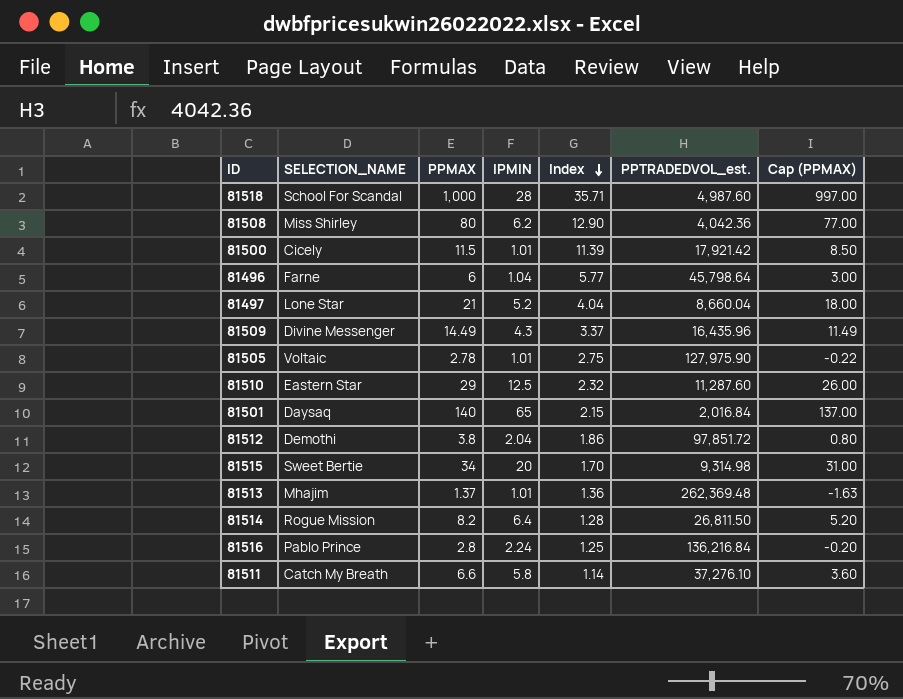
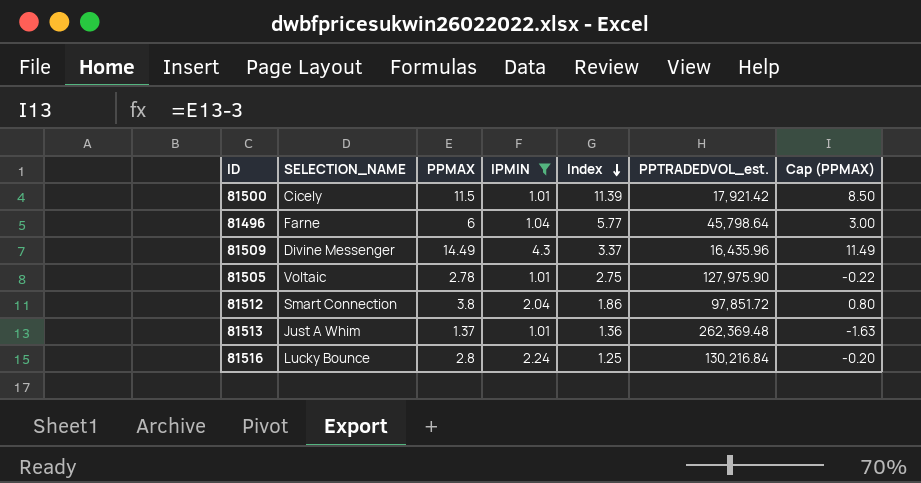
filter: none -> IPMIN <= 4.3
81512 | SELECTION_NAME: Demothi -> Smart Connection
81513 | SELECTION_NAME: Mhajim -> Just A Whim
81516 | SELECTION_NAME: Pablo Prince -> Lucky Bounce
81516 | PPTRADEDVOL_est.: 136,216.84 -> 130,216.84

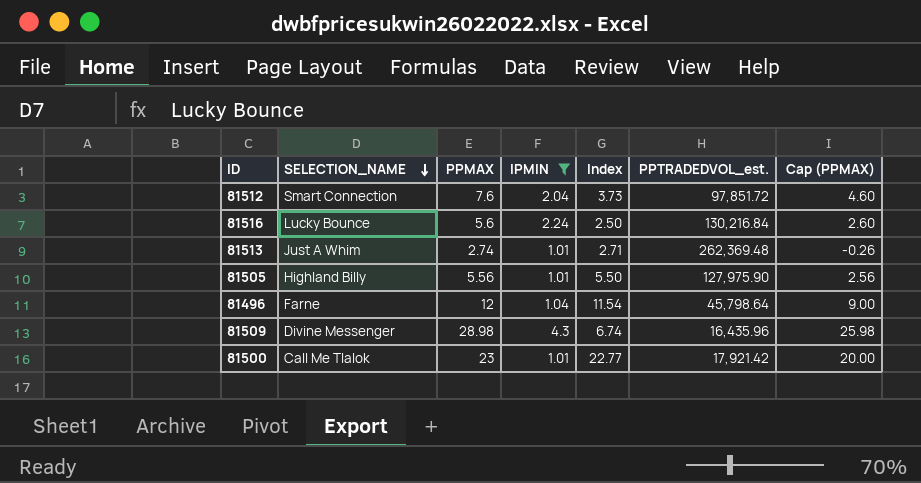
row order: Index descending -> SELECTION_NAME descending
81512 | PPMAX: 3.8 -> 7.6
81512 | Index: 1.86 -> 3.73
81512 | Cap (PPMAX): 0.80 -> 4.60
81516 | PPMAX: 2.8 -> 5.6
81516 | Index: 1.25 -> 2.50
81516 | Cap (PPMAX): -0.20 -> 2.60
81513 | PPMAX: 1.37 -> 2.74
81513 | Index: 1.36 -> 2.71
81513 | Cap (PPMAX): -1.63 -> -0.26
81505 | SELECTION_NAME: Voltaic -> Highland Billy
81505 | PPMAX: 2.78 -> 5.56
81505 | Index: 2.75 -> 5.50
81505 | Cap (PPMAX): -0.22 -> 2.56
81496 | PPMAX: 6 -> 12
81496 | Index: 5.77 -> 11.54
81496 | Cap (PPMAX): 3.00 -> 9.00
81509 | PPMAX: 14.49 -> 28.98
81509 | Index: 3.37 -> 6.74
81509 | Cap (PPMAX): 11.49 -> 25.98
81500 | SELECTION_NAME: Cicely -> Call Me Tlalok
81500 | PPMAX: 11.5 -> 23
81500 | Index: 11.39 -> 22.77
81500 | Cap (PPMAX): 8.50 -> 20.00

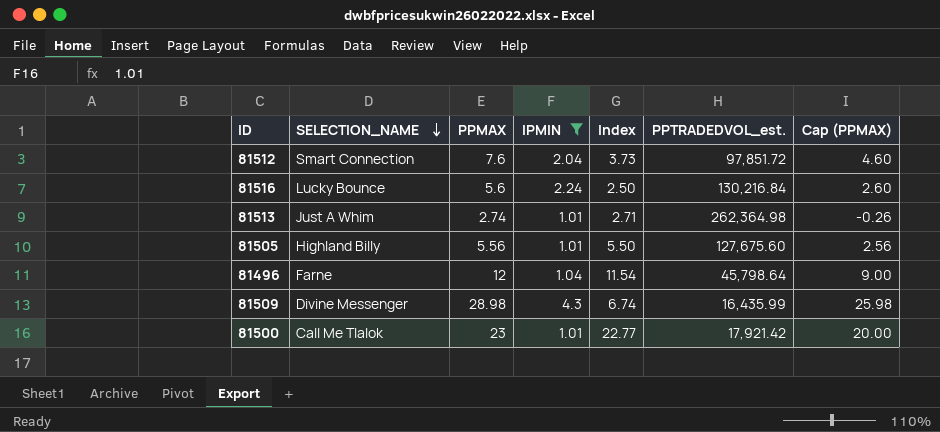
81513 | PPTRADEDVOL_est.: 262,369.48 -> 262,364.98
81505 | PPTRADEDVOL_est.: 127,975.90 -> 127,675.60
81509 | PPTRADEDVOL_est.: 16,435.96 -> 16,435.99

